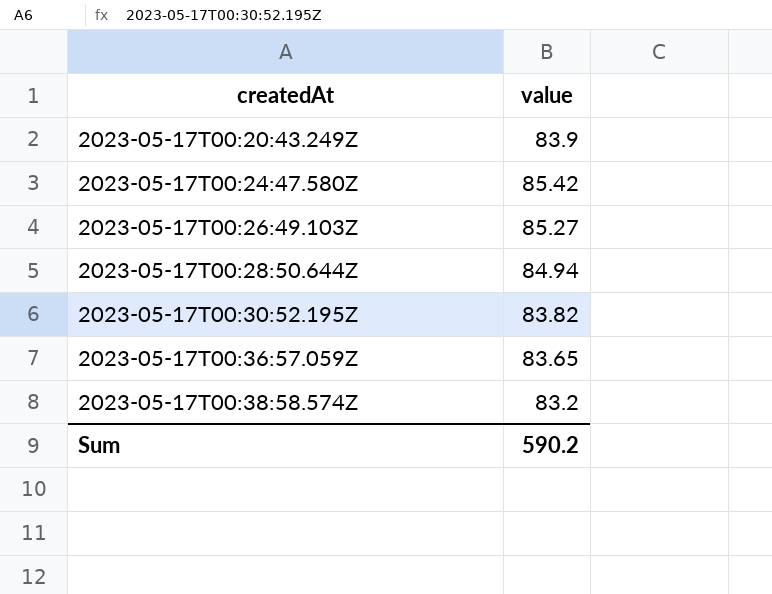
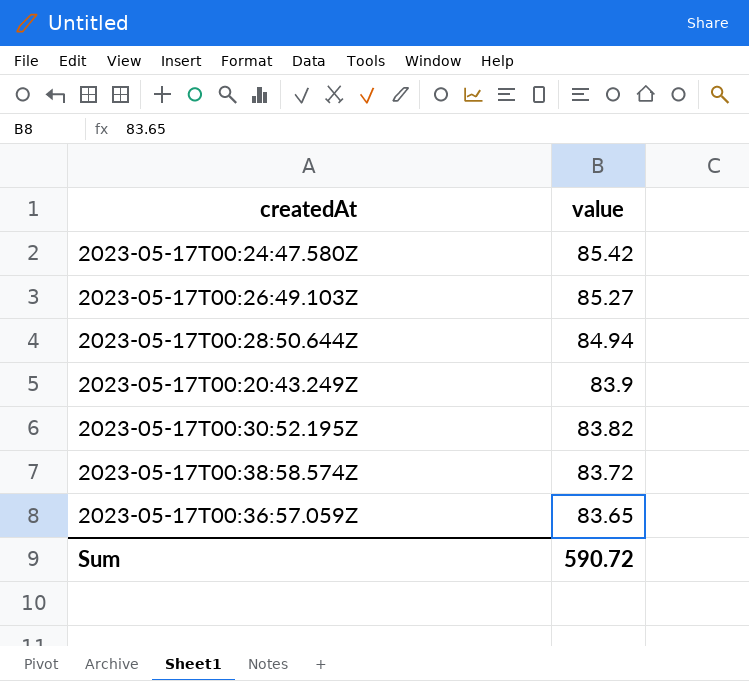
row order: createdAt ascending -> value descending
2023-05-17T00:38:58.574Z | value: 83.2 -> 83.72
Sum | value: 590.2 -> 590.72

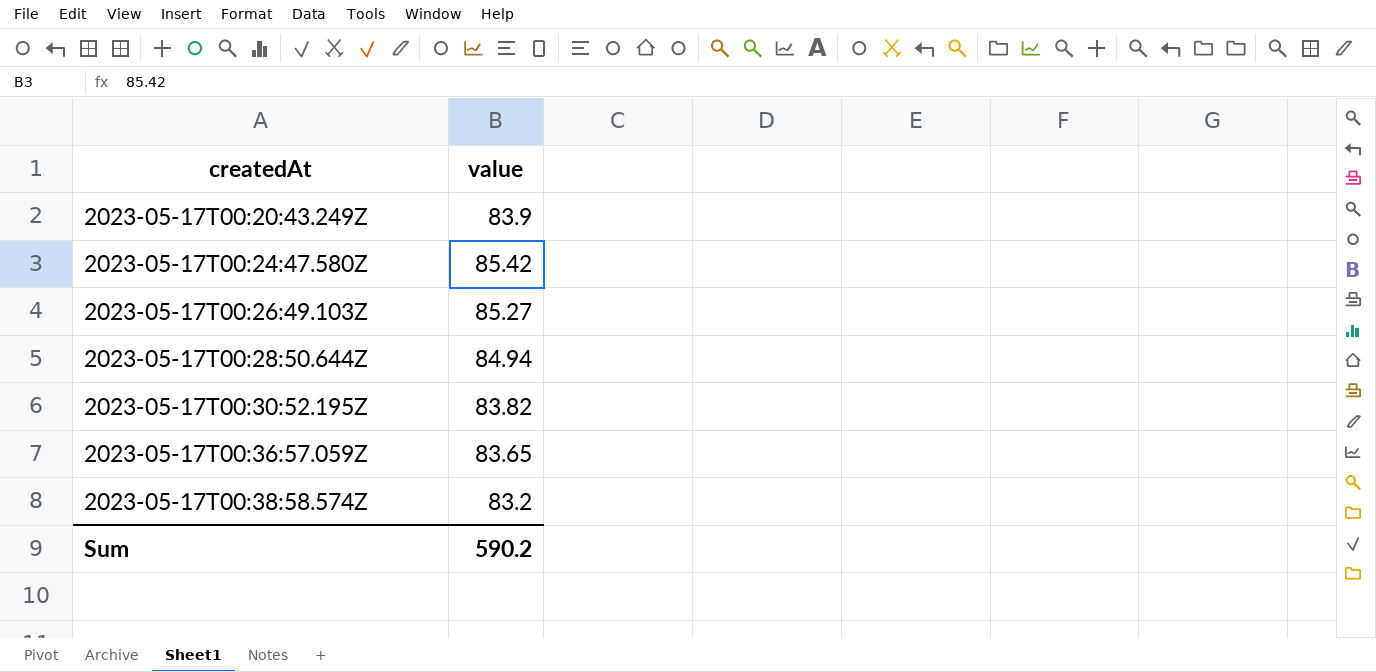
row order: value descending -> createdAt ascending
2023-05-17T00:38:58.574Z | value: 83.72 -> 83.2
Sum | value: 590.72 -> 590.2

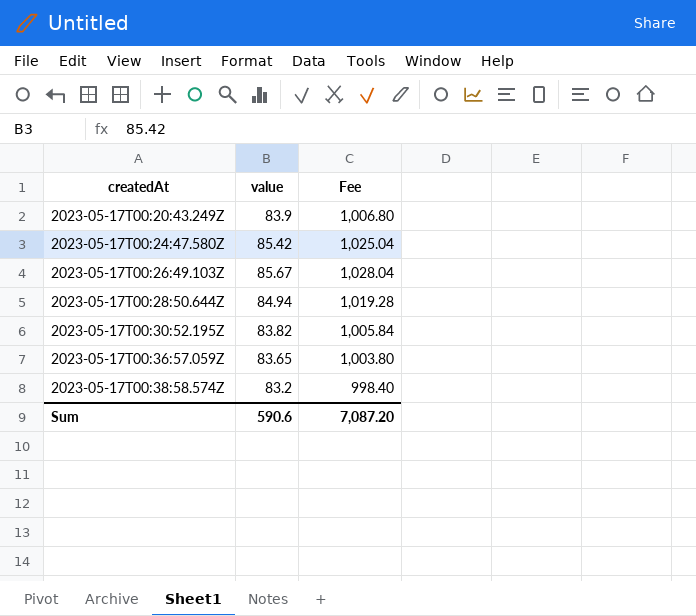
column Fee | formula: none -> [value] * 12
2023-05-17T00:26:49.103Z | value: 85.27 -> 85.67
Sum | value: 590.2 -> 590.6

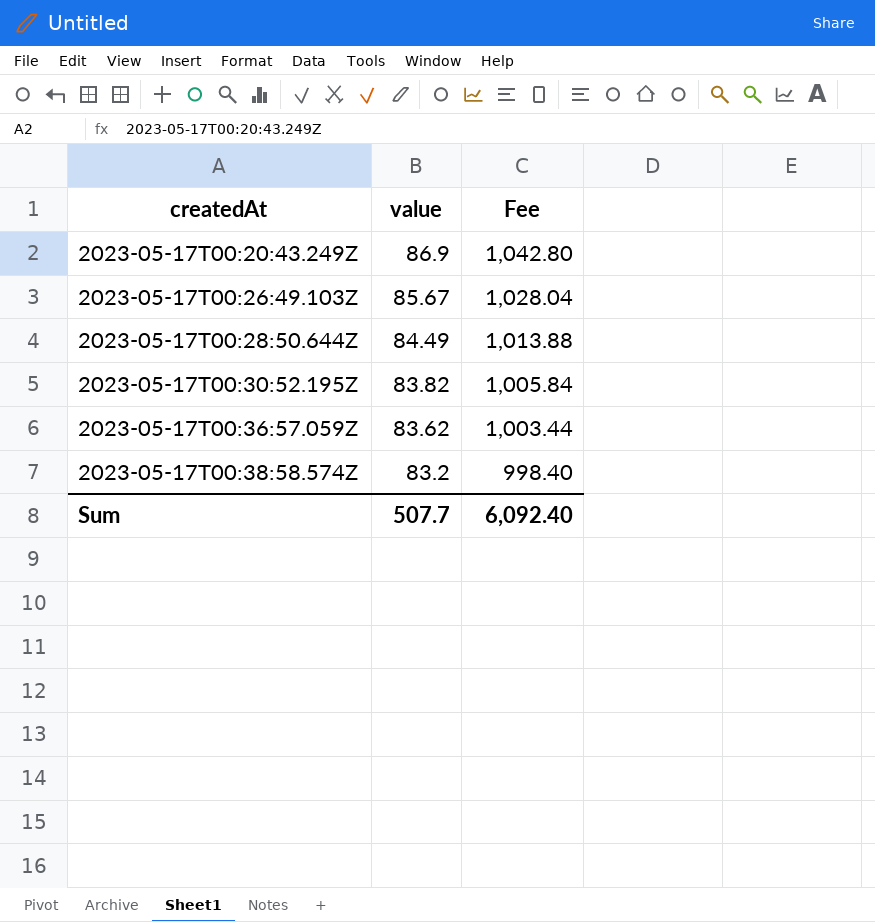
row 2023-05-17T00:24:47.580Z: 85.42 | 1,025.04 -> none
2023-05-17T00:20:43.249Z | value: 83.9 -> 86.9
2023-05-17T00:20:43.249Z | Fee: 1,006.80 -> 1,042.80
2023-05-17T00:28:50.644Z | value: 84.94 -> 84.49
2023-05-17T00:28:50.644Z | Fee: 1,019.28 -> 1,013.88
2023-05-17T00:36:57.059Z | value: 83.65 -> 83.62
2023-05-17T00:36:57.059Z | Fee: 1,003.80 -> 1,003.44
Sum | value: 590.6 -> 507.7
Sum | Fee: 7,087.20 -> 6,092.40

